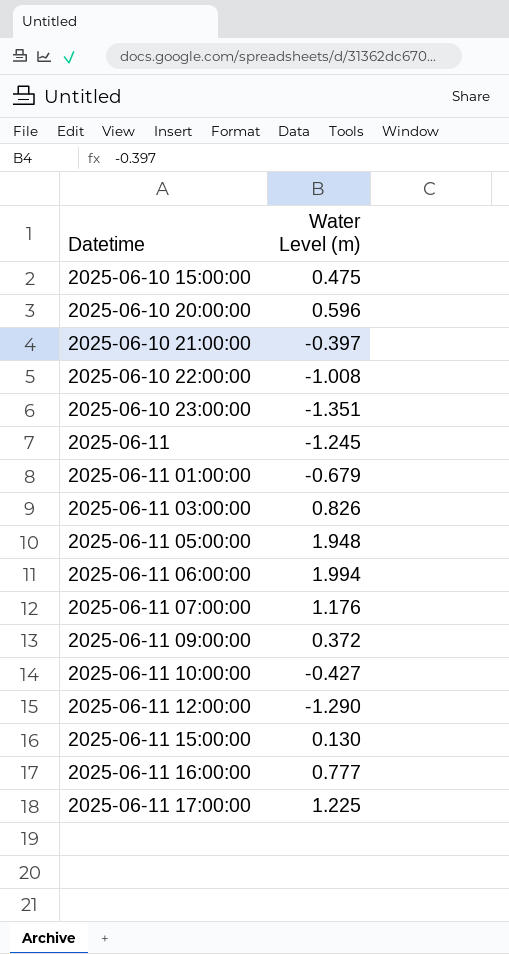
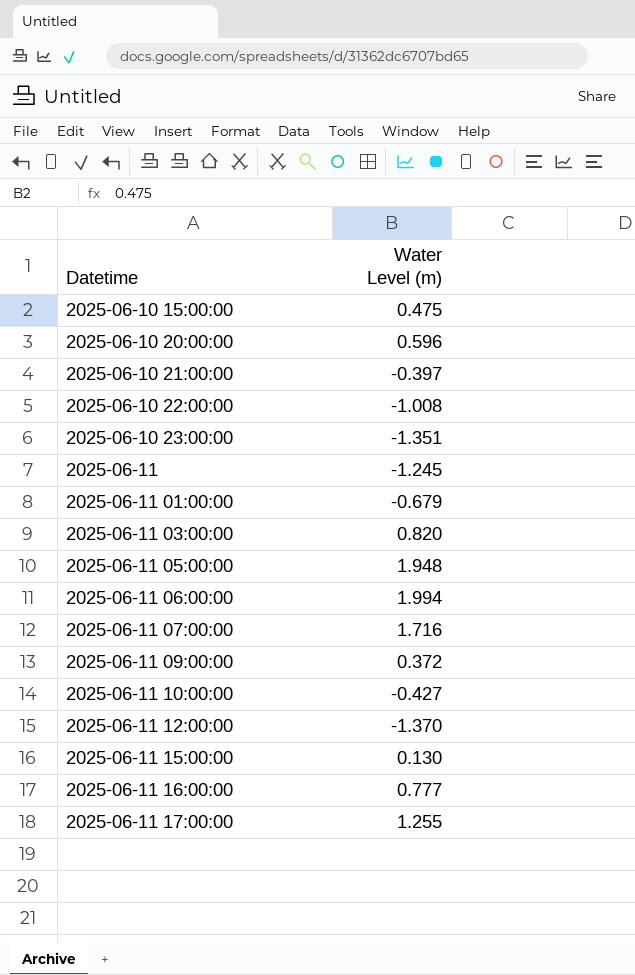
2025-06-11 03:00:00 | Water Level (m): 0.826 -> 0.820
2025-06-11 07:00:00 | Water Level (m): 1.176 -> 1.716
2025-06-11 12:00:00 | Water Level (m): -1.290 -> -1.370
2025-06-11 17:00:00 | Water Level (m): 1.225 -> 1.255

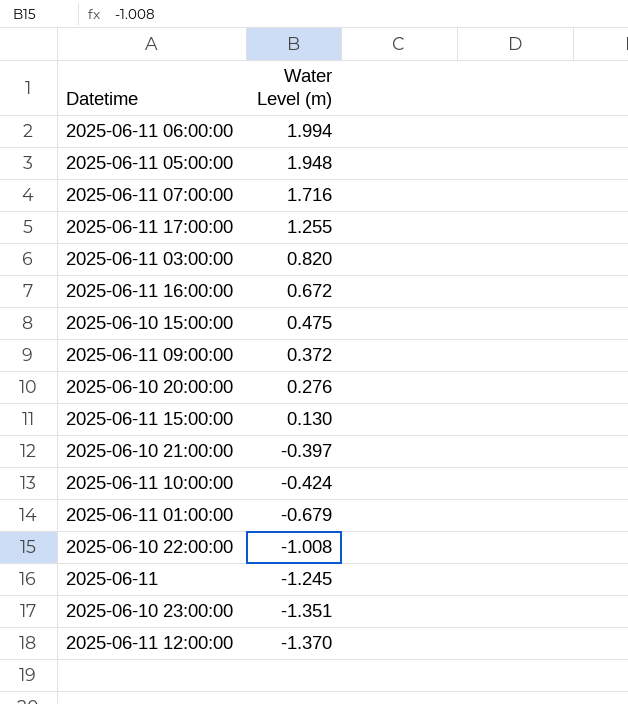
row order: Datetime ascending -> Water Level (m) descending
2025-06-11 16:00:00 | Water Level (m): 0.777 -> 0.672
2025-06-10 20:00:00 | Water Level (m): 0.596 -> 0.276
2025-06-11 10:00:00 | Water Level (m): -0.427 -> -0.424

